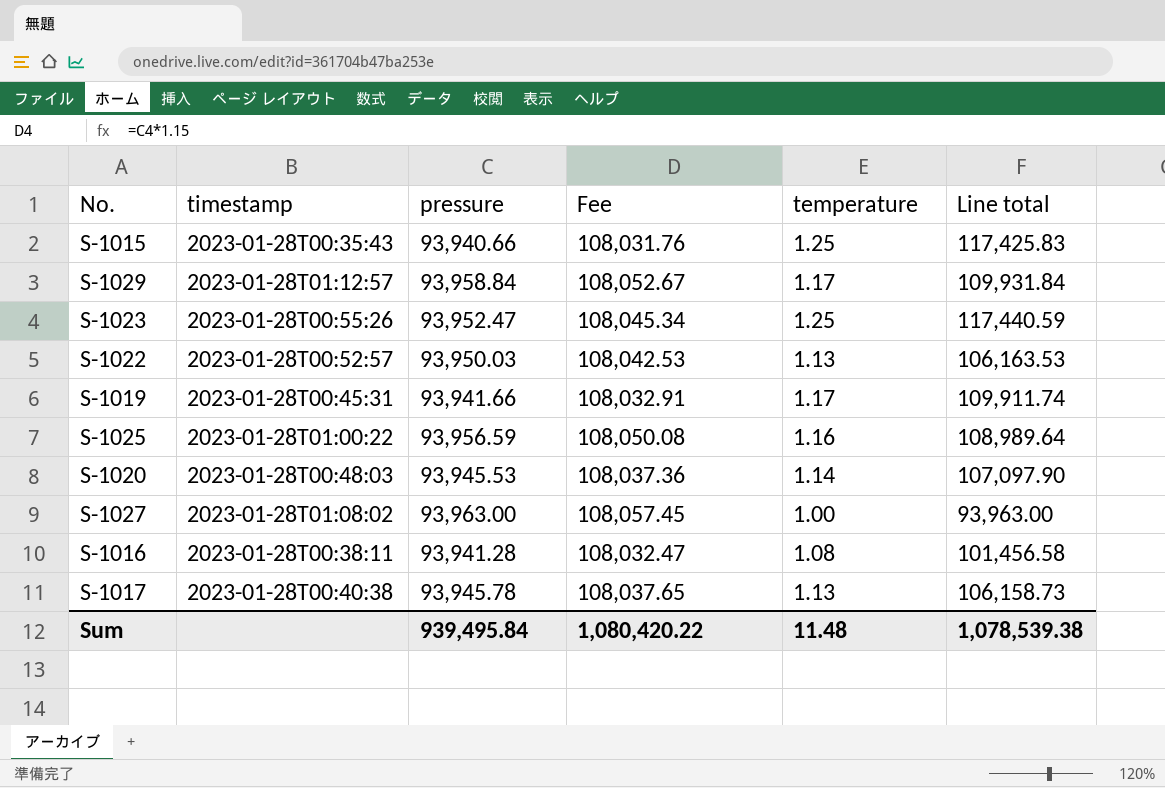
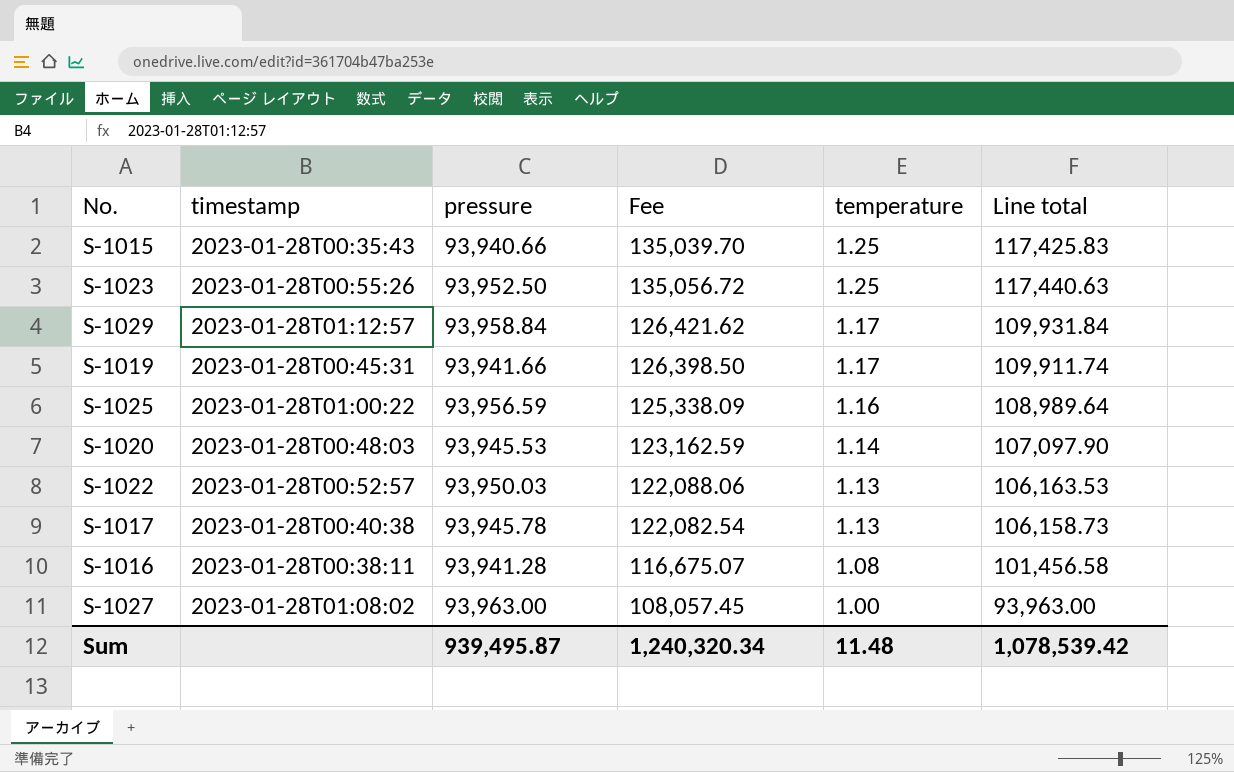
row order: none -> temperature descending
column Fee | formula: [pressure] * 1.15 -> [Line total] * 1.15
S-1023 | pressure: 93,952.47 -> 93,952.50
S-1023 | Line total: 117,440.59 -> 117,440.63
Sum | pressure: 939,495.84 -> 939,495.87
Sum | Fee: 1,080,420.22 -> 1,240,320.34
Sum | Line total: 1,078,539.38 -> 1,078,539.42

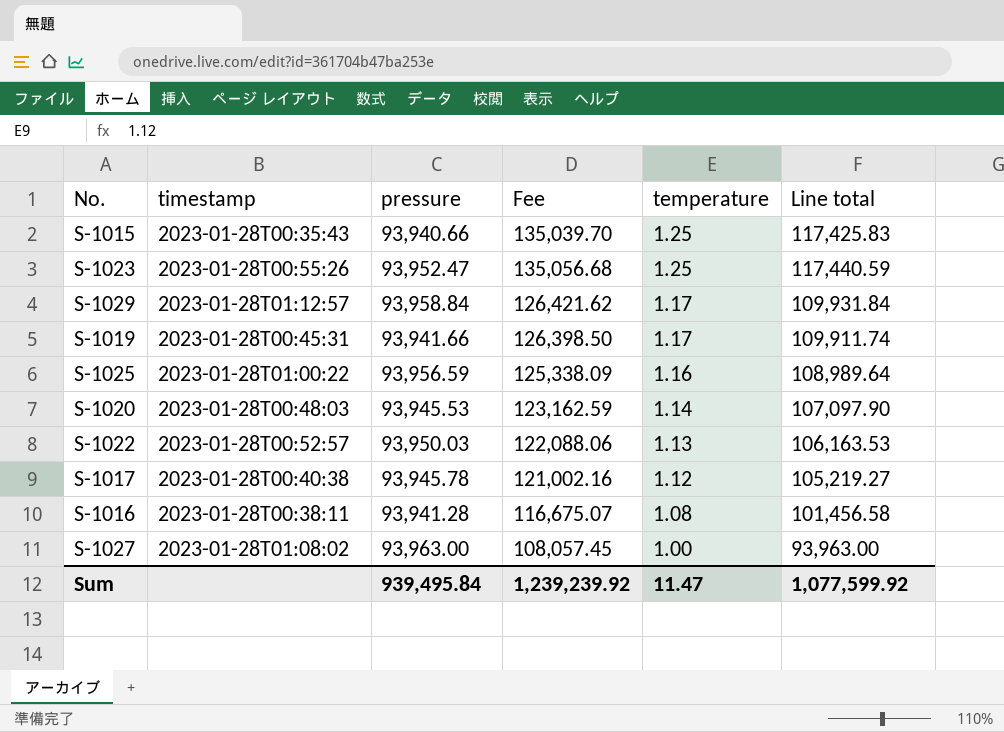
S-1023 | pressure: 93,952.50 -> 93,952.47
S-1023 | Fee: 135,056.72 -> 135,056.68
S-1023 | Line total: 117,440.63 -> 117,440.59
S-1017 | Fee: 122,082.54 -> 121,002.16
S-1017 | temperature: 1.13 -> 1.12
S-1017 | Line total: 106,158.73 -> 105,219.27
Sum | pressure: 939,495.87 -> 939,495.84
Sum | Fee: 1,240,320.34 -> 1,239,239.92
Sum | temperature: 11.48 -> 11.47
Sum | Line total: 1,078,539.42 -> 1,077,599.92

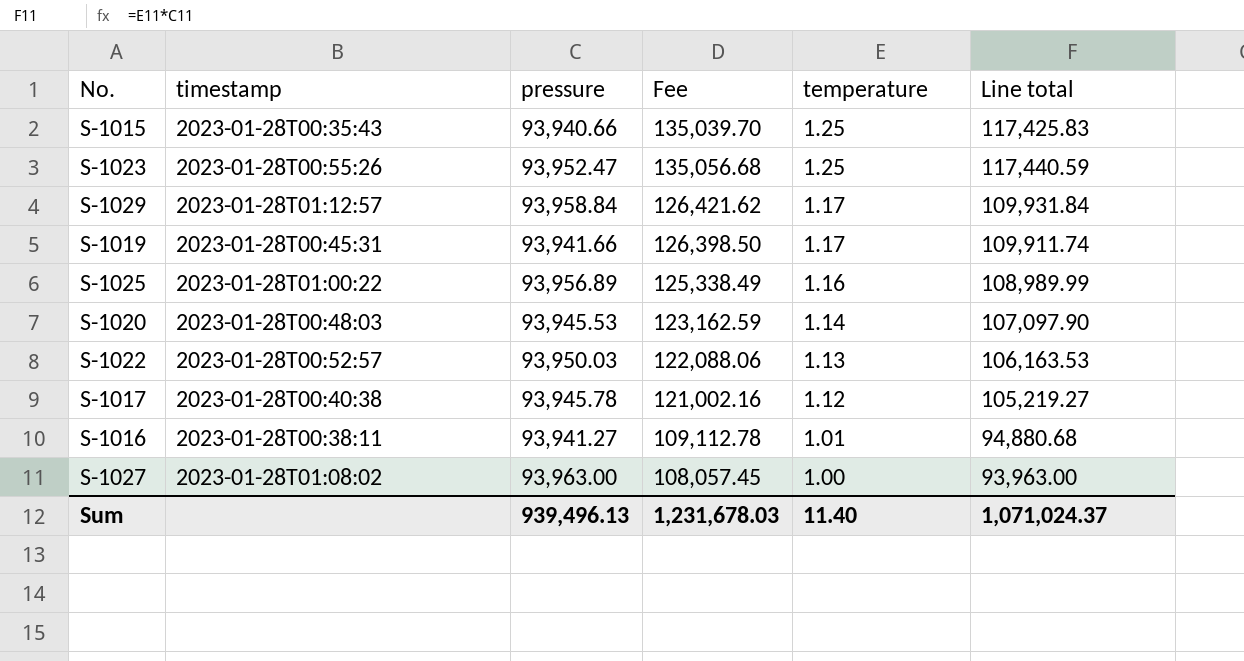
S-1025 | pressure: 93,956.59 -> 93,956.89
S-1025 | Fee: 125,338.09 -> 125,338.49
S-1025 | Line total: 108,989.64 -> 108,989.99
S-1016 | pressure: 93,941.28 -> 93,941.27
S-1016 | Fee: 116,675.07 -> 109,112.78
S-1016 | temperature: 1.08 -> 1.01
S-1016 | Line total: 101,456.58 -> 94,880.68
Sum | pressure: 939,495.84 -> 939,496.13
Sum | Fee: 1,239,239.92 -> 1,231,678.03
Sum | temperature: 11.47 -> 11.40
Sum | Line total: 1,077,599.92 -> 1,071,024.37

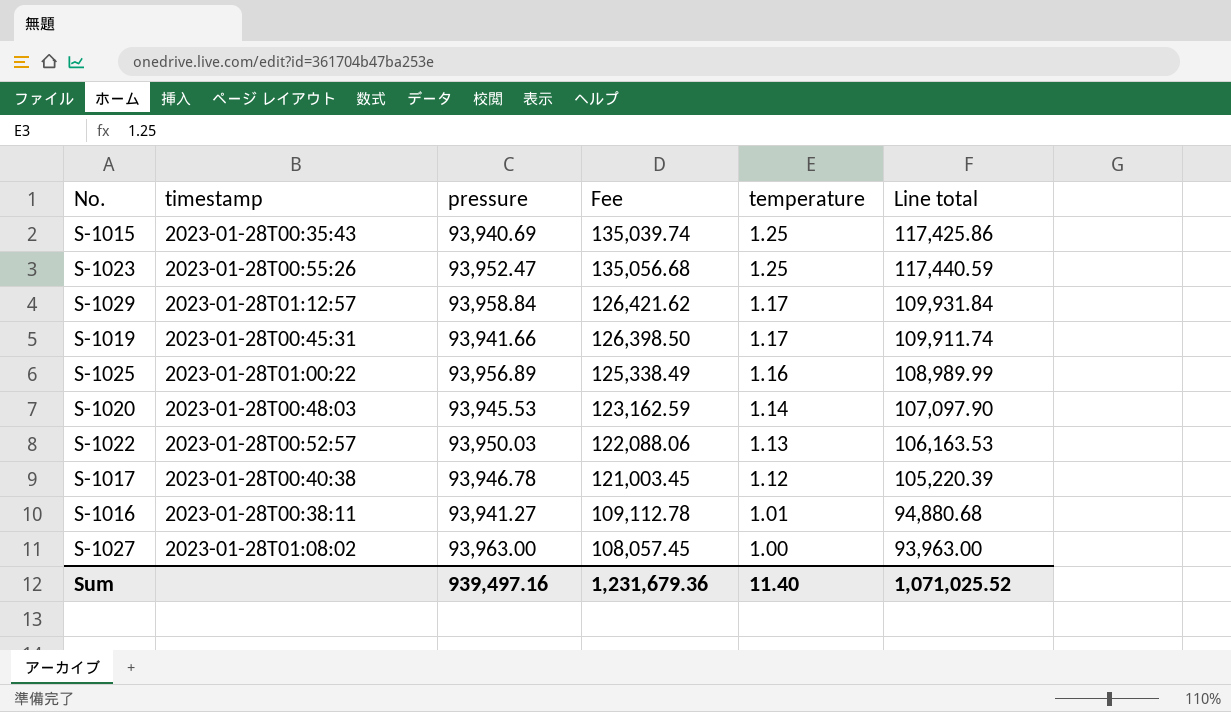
S-1015 | pressure: 93,940.66 -> 93,940.69
S-1015 | Fee: 135,039.70 -> 135,039.74
S-1015 | Line total: 117,425.83 -> 117,425.86
S-1017 | pressure: 93,945.78 -> 93,946.78
S-1017 | Fee: 121,002.16 -> 121,003.45
S-1017 | Line total: 105,219.27 -> 105,220.39
Sum | pressure: 939,496.13 -> 939,497.16
Sum | Fee: 1,231,678.03 -> 1,231,679.36
Sum | Line total: 1,071,024.37 -> 1,071,025.52

